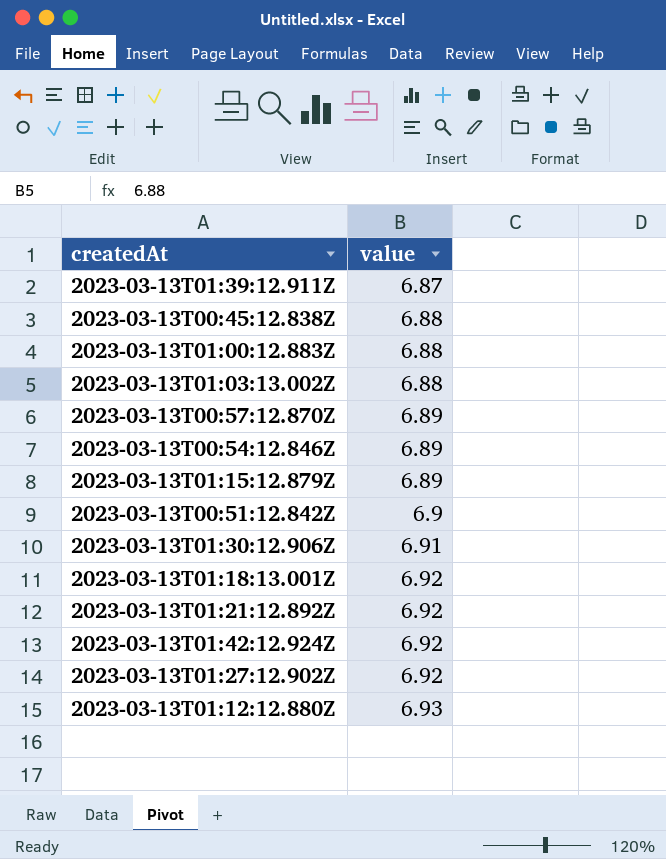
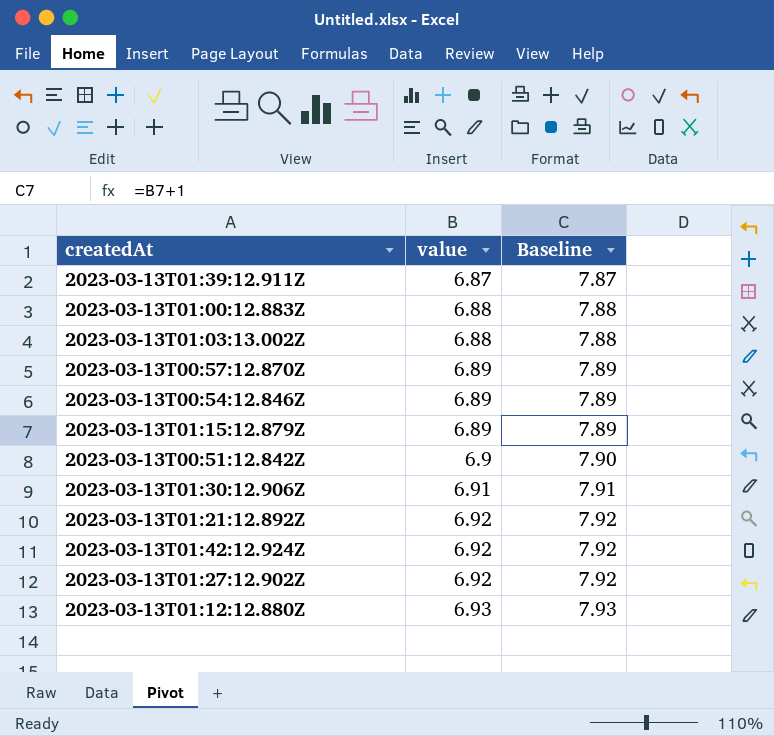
column Baseline | formula: none -> [value] + 1
row 2023-03-13T00:45:12.838Z: 6.88 -> none
row 2023-03-13T01:18:13.001Z: 6.92 -> none

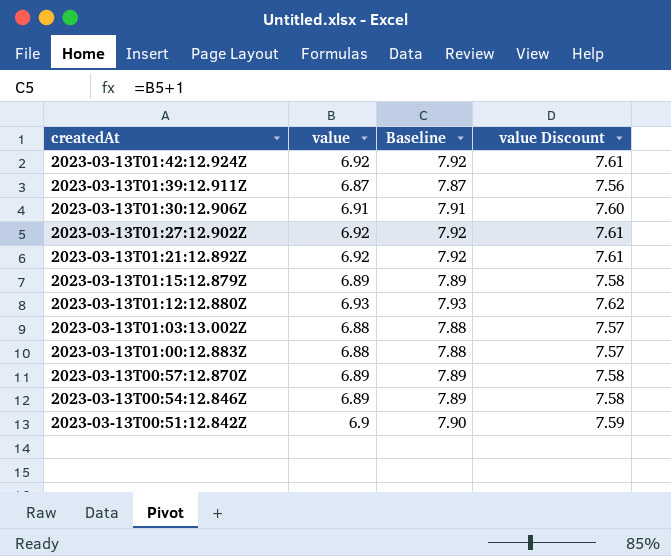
row order: value ascending -> createdAt descending
column value Discount | formula: none -> [value] * 1.1

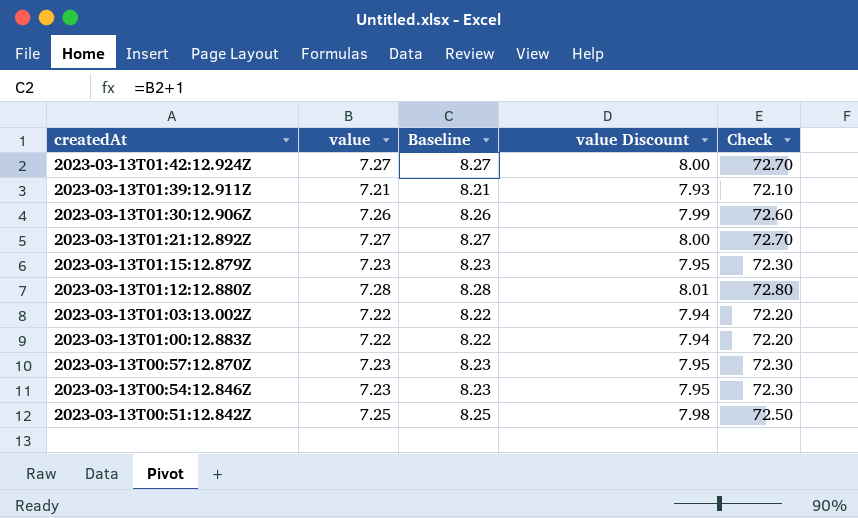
column Check | formula: none -> [value] * 10
row 2023-03-13T01:27:12.902Z: 6.92 | 7.92 | 7.61 -> none
2023-03-13T01:42:12.924Z | value: 6.92 -> 7.27
2023-03-13T01:42:12.924Z | Baseline: 7.92 -> 8.27
2023-03-13T01:42:12.924Z | value Discount: 7.61 -> 8.00
2023-03-13T01:39:12.911Z | value: 6.87 -> 7.21
2023-03-13T01:39:12.911Z | Baseline: 7.87 -> 8.21
2023-03-13T01:39:12.911Z | value Discount: 7.56 -> 7.93
2023-03-13T01:30:12.906Z | value: 6.91 -> 7.26
2023-03-13T01:30:12.906Z | Baseline: 7.91 -> 8.26
2023-03-13T01:30:12.906Z | value Discount: 7.60 -> 7.99
2023-03-13T01:21:12.892Z | value: 6.92 -> 7.27
2023-03-13T01:21:12.892Z | Baseline: 7.92 -> 8.27
2023-03-13T01:21:12.892Z | value Discount: 7.61 -> 8.00
2023-03-13T01:15:12.879Z | value: 6.89 -> 7.23
2023-03-13T01:15:12.879Z | Baseline: 7.89 -> 8.23
2023-03-13T01:15:12.879Z | value Discount: 7.58 -> 7.95
2023-03-13T01:12:12.880Z | value: 6.93 -> 7.28
2023-03-13T01:12:12.880Z | Baseline: 7.93 -> 8.28
2023-03-13T01:12:12.880Z | value Discount: 7.62 -> 8.01
2023-03-13T01:03:13.002Z | value: 6.88 -> 7.22
2023-03-13T01:03:13.002Z | Baseline: 7.88 -> 8.22
2023-03-13T01:03:13.002Z | value Discount: 7.57 -> 7.94
2023-03-13T01:00:12.883Z | value: 6.88 -> 7.22
2023-03-13T01:00:12.883Z | Baseline: 7.88 -> 8.22
2023-03-13T01:00:12.883Z | value Discount: 7.57 -> 7.94
2023-03-13T00:57:12.870Z | value: 6.89 -> 7.23
2023-03-13T00:57:12.870Z | Baseline: 7.89 -> 8.23
2023-03-13T00:57:12.870Z | value Discount: 7.58 -> 7.95
2023-03-13T00:54:12.846Z | value: 6.89 -> 7.23
2023-03-13T00:54:12.846Z | Baseline: 7.89 -> 8.23
2023-03-13T00:54:12.846Z | value Discount: 7.58 -> 7.95
2023-03-13T00:51:12.842Z | value: 6.9 -> 7.25
2023-03-13T00:51:12.842Z | Baseline: 7.90 -> 8.25
2023-03-13T00:51:12.842Z | value Discount: 7.59 -> 7.98

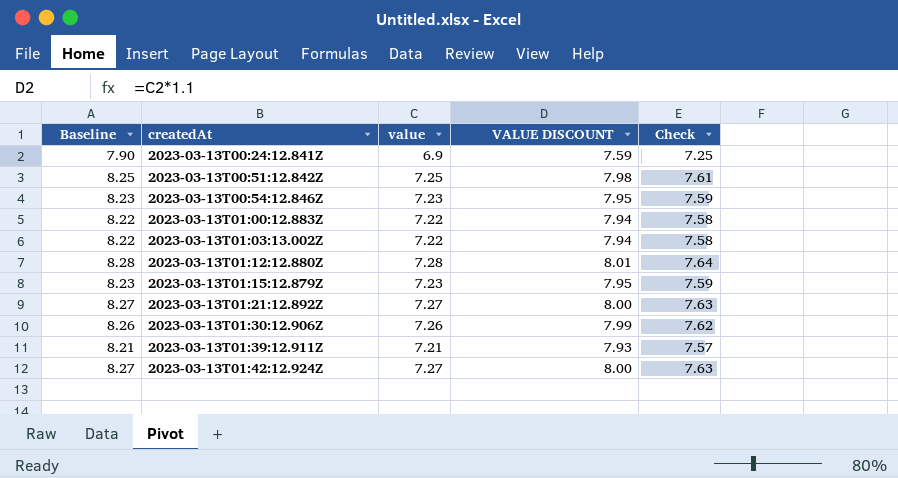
row order: createdAt descending -> createdAt ascending
column Baseline | position: 3 -> 1
column name: value Discount -> VALUE DISCOUNT
column Check | formula: [value] * 10 -> [value] * 1.05
row 2023-03-13T00:57:12.870Z: 7.23 | 8.23 | 7.95 | 72.30 -> none
row 2023-03-13T00:24:12.841Z: none -> 7.90 | 6.9 | 7.59 | 7.25

